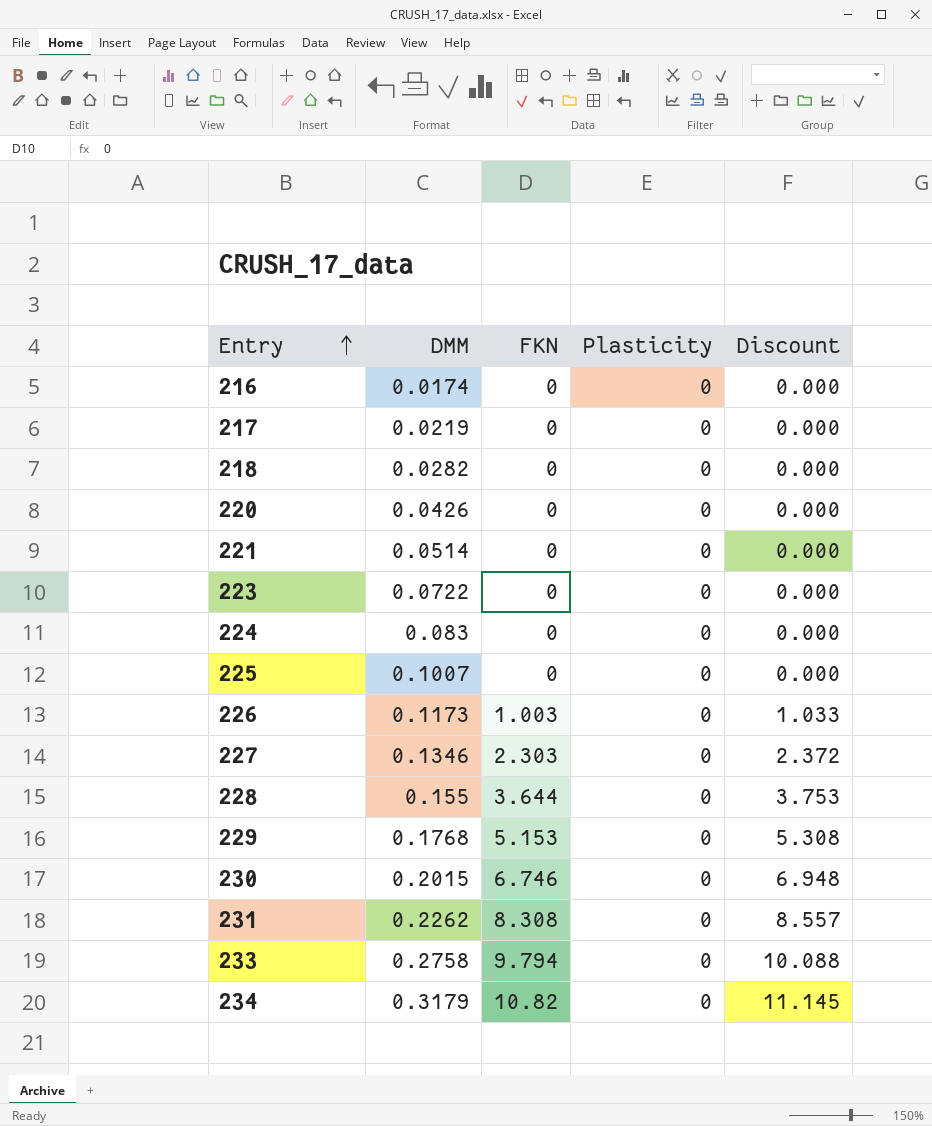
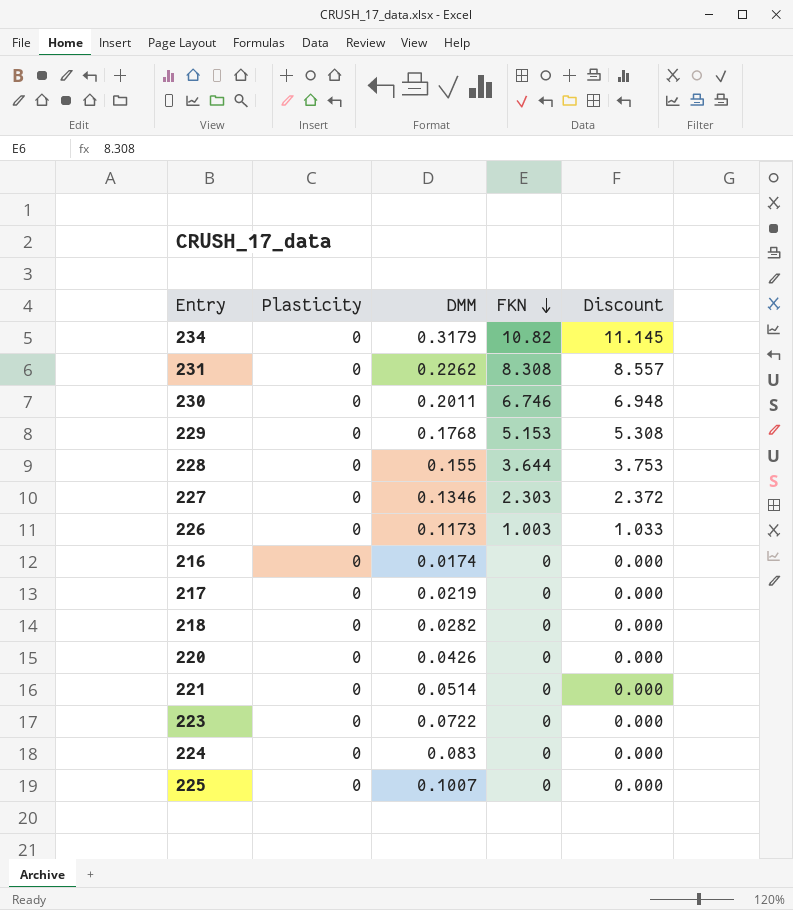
row order: Entry ascending -> FKN descending
column Plasticity | position: 4 -> 2
row 233: 0.2758 | 9.794 | 0 | 10.088 -> none
230 | DMM: 0.2015 -> 0.2011

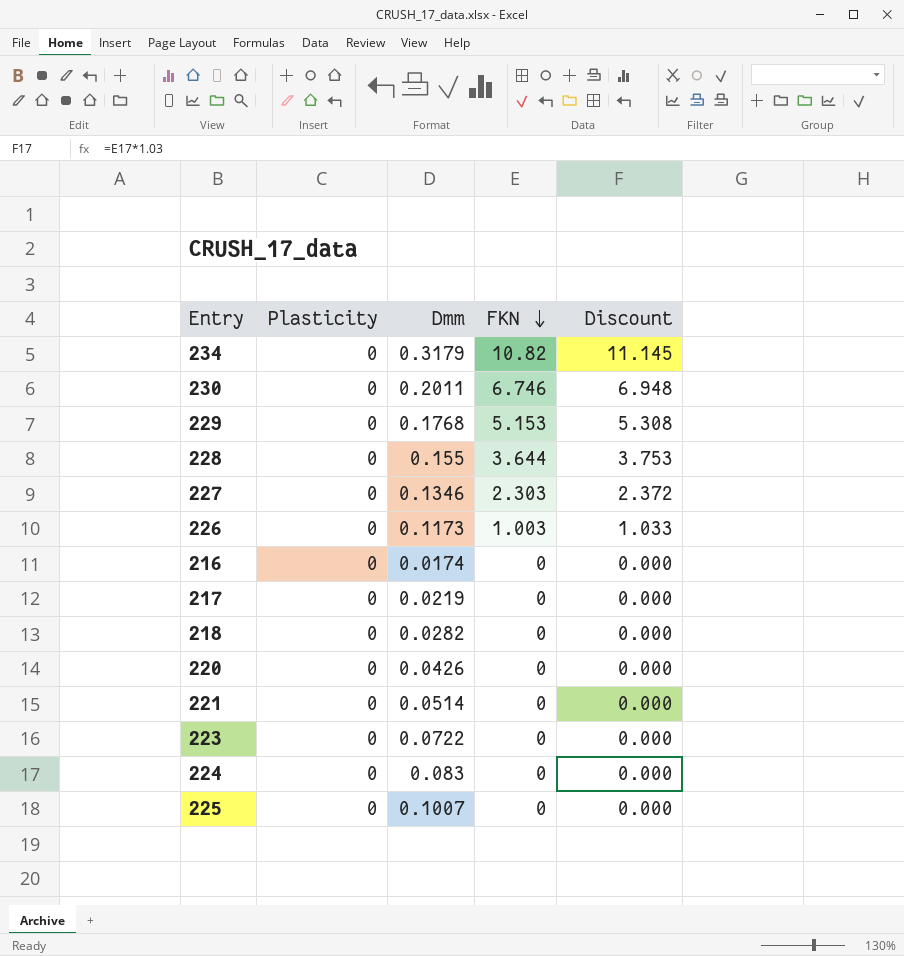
column name: DMM -> Dmm
row 231: 0 | 0.2262 | 8.308 | 8.557 -> none

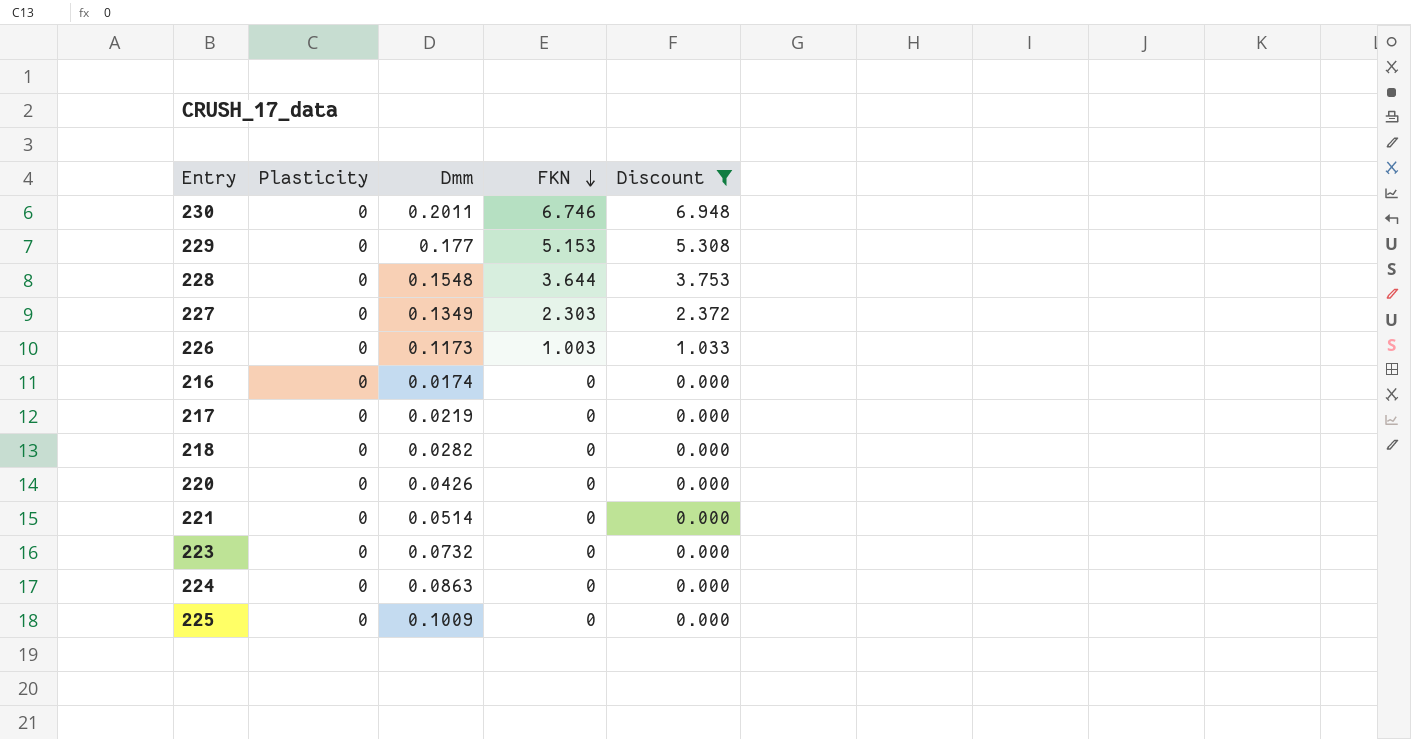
filter: none -> Discount != 11.145
229 | Dmm: 0.1768 -> 0.177
228 | Dmm: 0.155 -> 0.1548
227 | Dmm: 0.1346 -> 0.1349
223 | Dmm: 0.0722 -> 0.0732
224 | Dmm: 0.083 -> 0.0863
225 | Dmm: 0.1007 -> 0.1009

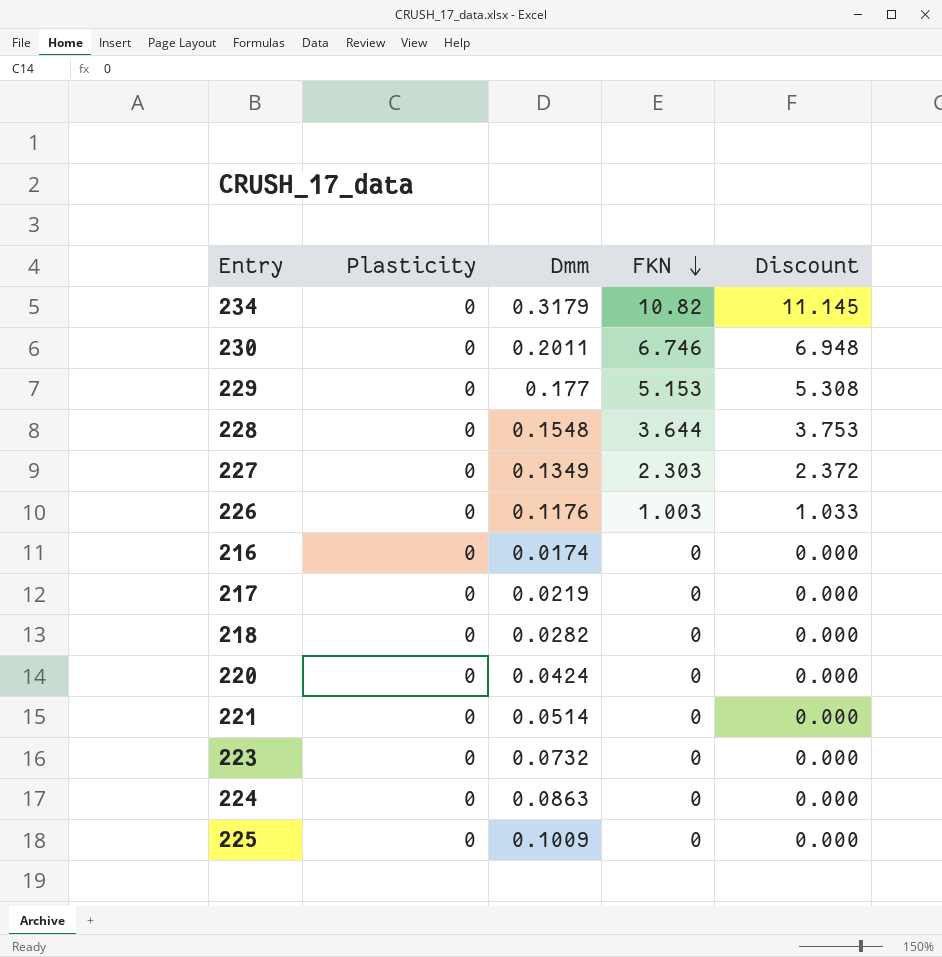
filter: Discount != 11.145 -> none
226 | Dmm: 0.1173 -> 0.1176
220 | Dmm: 0.0426 -> 0.0424

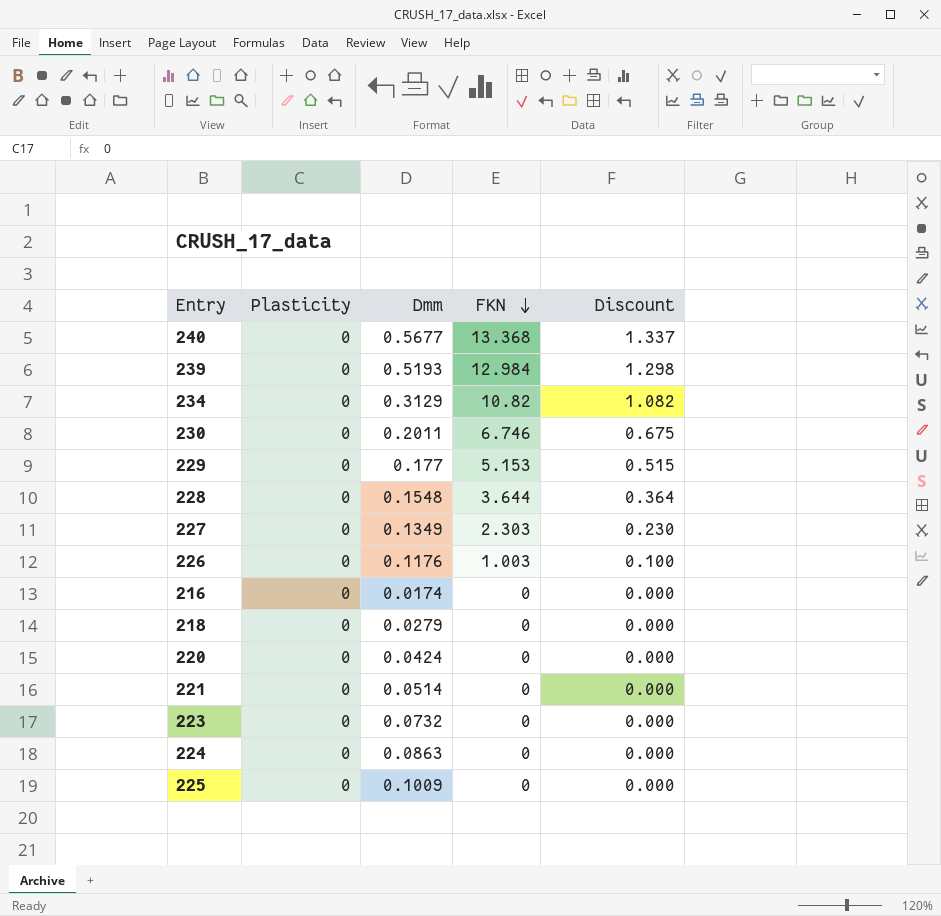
column Discount | formula: [FKN] * 1.03 -> [FKN] * 0.1
row 217: 0 | 0.0219 | 0 | 0.000 -> none
row 240: none -> 0 | 0.5677 | 13.368 | 1.337
row 239: none -> 0 | 0.5193 | 12.984 | 1.298
234 | Dmm: 0.3179 -> 0.3129
218 | Dmm: 0.0282 -> 0.0279

